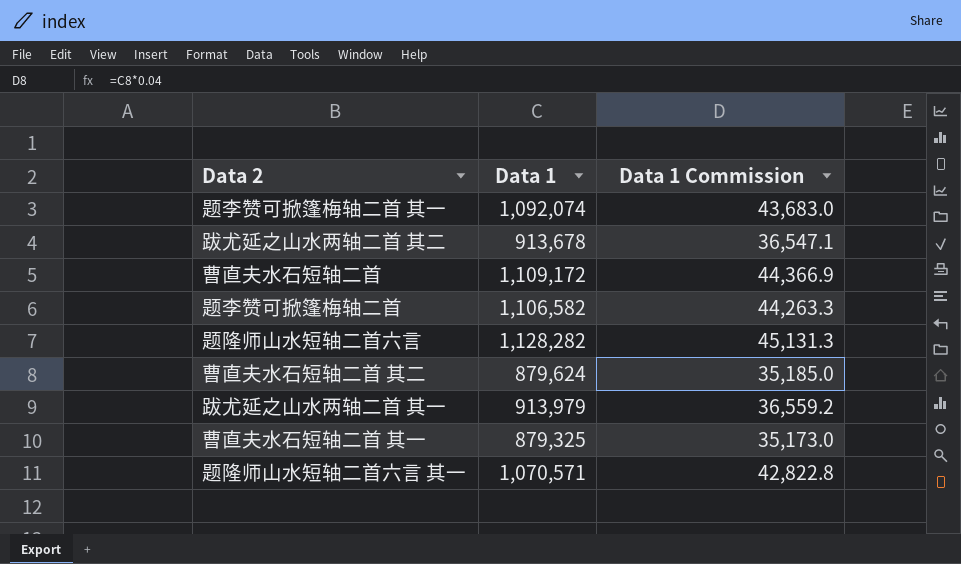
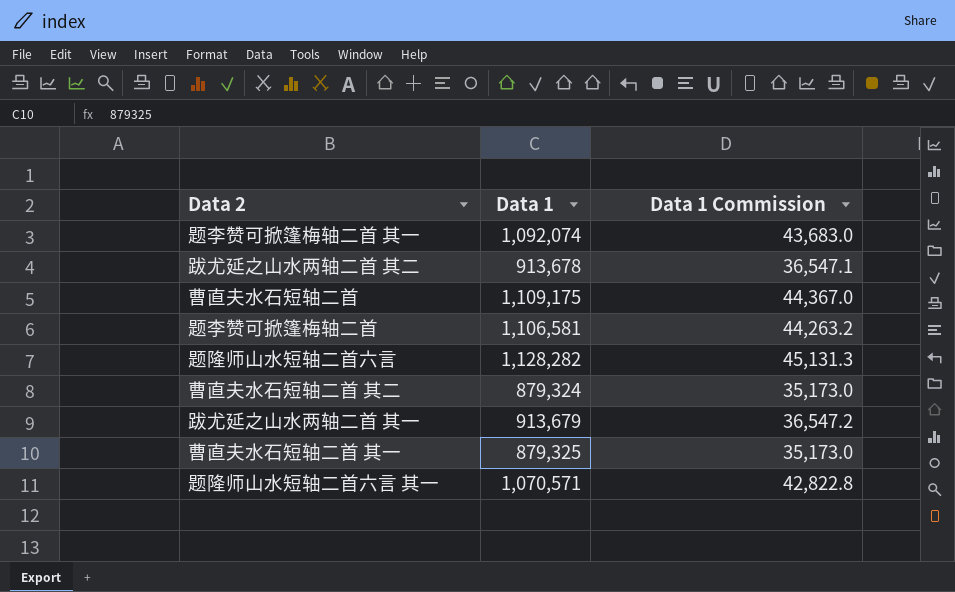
曹直夫水石短轴二首 | Data 1: 1,109,172 -> 1,109,175
曹直夫水石短轴二首 | Data 1 Commission: 44,366.9 -> 44,367.0
题李赞可掀篷梅轴二首 | Data 1: 1,106,582 -> 1,106,581
题李赞可掀篷梅轴二首 | Data 1 Commission: 44,263.3 -> 44,263.2
曹直夫水石短轴二首 其二 | Data 1: 879,624 -> 879,324
曹直夫水石短轴二首 其二 | Data 1 Commission: 35,185.0 -> 35,173.0
跋尤延之山水两轴二首 其一 | Data 1: 913,979 -> 913,679
跋尤延之山水两轴二首 其一 | Data 1 Commission: 36,559.2 -> 36,547.2

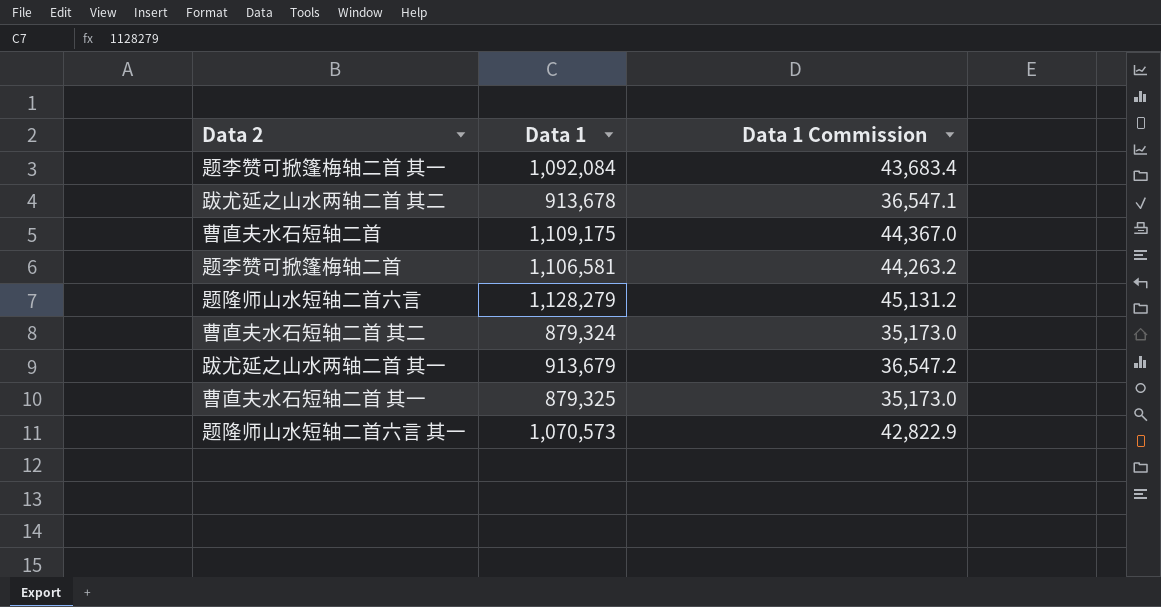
题李赞可掀篷梅轴二首 其一 | Data 1: 1,092,074 -> 1,092,084
题李赞可掀篷梅轴二首 其一 | Data 1 Commission: 43,683.0 -> 43,683.4
题隆师山水短轴二首六言 | Data 1: 1,128,282 -> 1,128,279
题隆师山水短轴二首六言 | Data 1 Commission: 45,131.3 -> 45,131.2
题隆师山水短轴二首六言 其一 | Data 1: 1,070,571 -> 1,070,573
题隆师山水短轴二首六言 其一 | Data 1 Commission: 42,822.8 -> 42,822.9

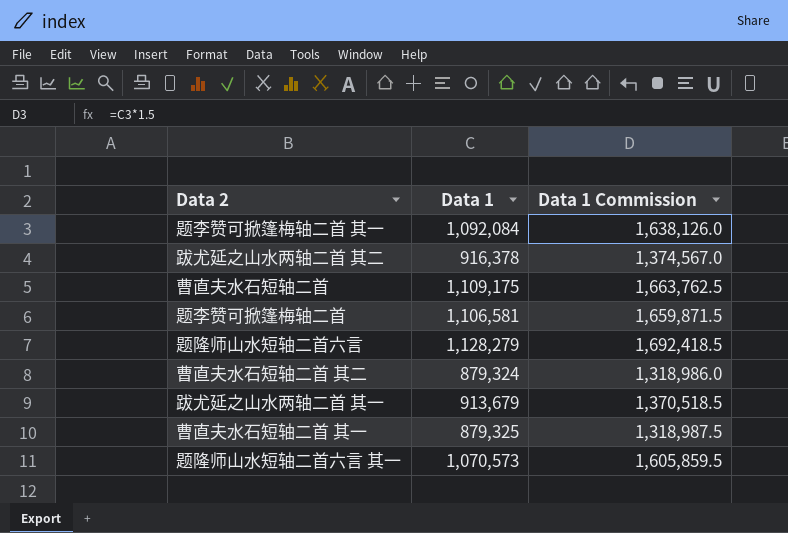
column Data 1 Commission | formula: [Data 1] * 0.04 -> [Data 1] * 1.5
跋尤延之山水两轴二首 其二 | Data 1: 913,678 -> 916,378

